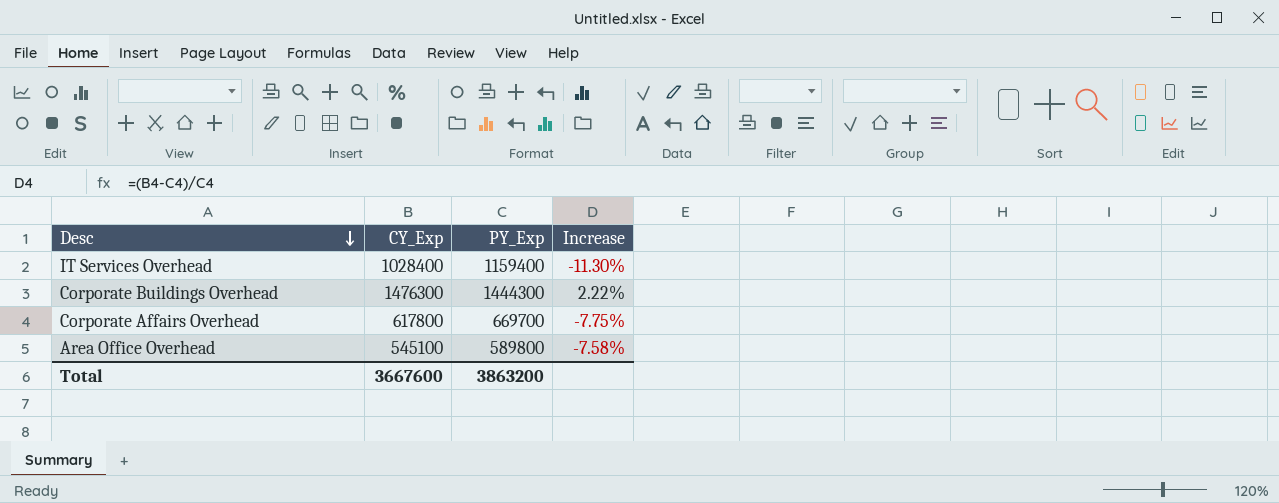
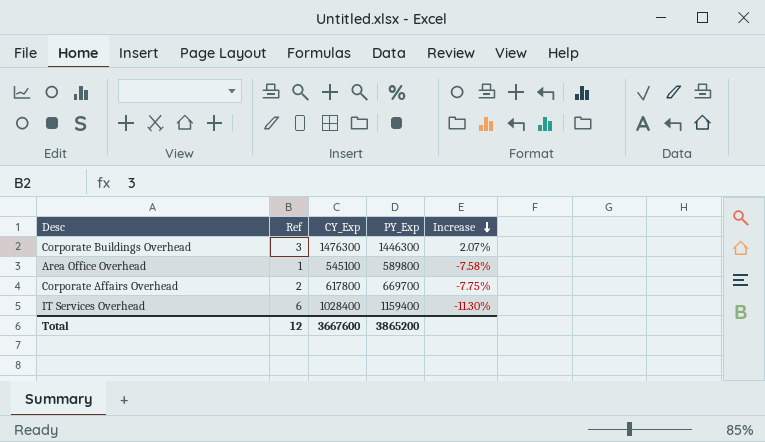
row order: Desc descending -> Increase descending
column Ref | position: none -> 2
Corporate Buildings Overhead | PY_Exp: 1444300 -> 1446300
Corporate Buildings Overhead | Increase: 2.22% -> 2.07%
Total | PY_Exp: 3863200 -> 3865200

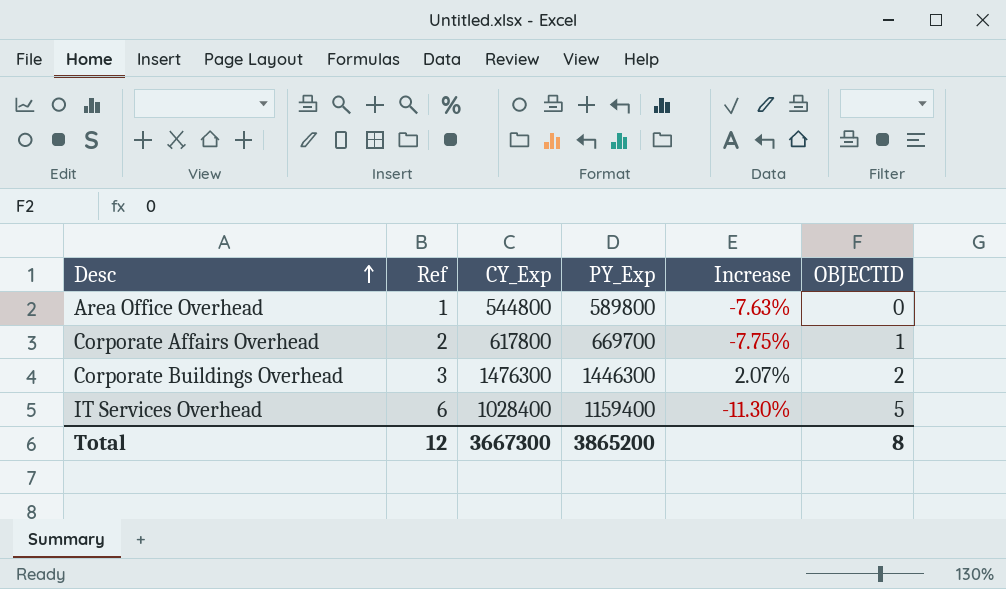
row order: Increase descending -> Desc ascending
column OBJECTID | position: none -> 6
Area Office Overhead | CY_Exp: 545100 -> 544800
Area Office Overhead | Increase: -7.58% -> -7.63%
Total | CY_Exp: 3667600 -> 3667300

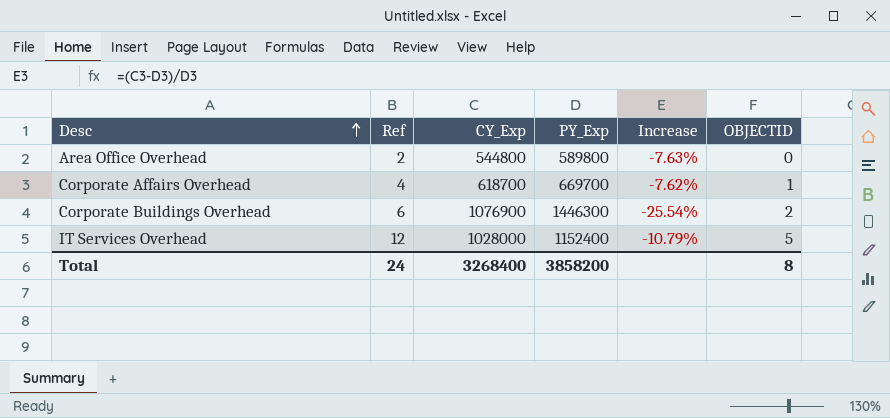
Area Office Overhead | Ref: 1 -> 2
Corporate Affairs Overhead | Ref: 2 -> 4
Corporate Affairs Overhead | CY_Exp: 617800 -> 618700
Corporate Affairs Overhead | Increase: -7.75% -> -7.62%
Corporate Buildings Overhead | Ref: 3 -> 6
Corporate Buildings Overhead | CY_Exp: 1476300 -> 1076900
Corporate Buildings Overhead | Increase: 2.07% -> -25.54%
IT Services Overhead | Ref: 6 -> 12
IT Services Overhead | CY_Exp: 1028400 -> 1028000
IT Services Overhead | PY_Exp: 1159400 -> 1152400
IT Services Overhead | Increase: -11.30% -> -10.79%
Total | Ref: 12 -> 24
Total | CY_Exp: 3667300 -> 3268400
Total | PY_Exp: 3865200 -> 3858200

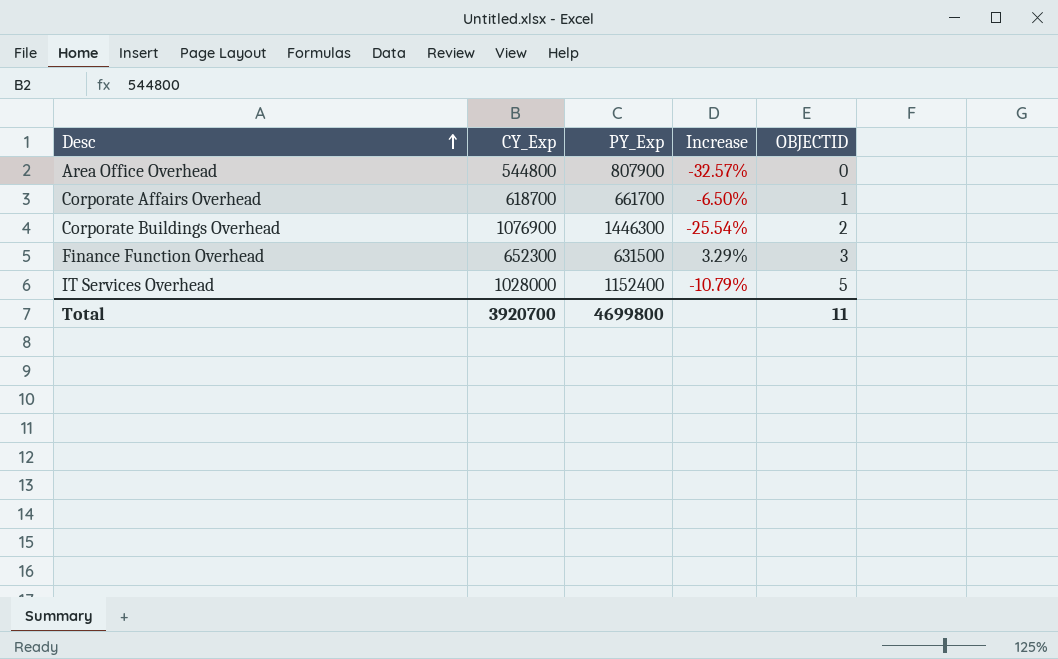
column Ref | position: 2 -> none
Area Office Overhead | PY_Exp: 589800 -> 807900
Area Office Overhead | Increase: -7.63% -> -32.57%
Corporate Affairs Overhead | PY_Exp: 669700 -> 661700
Corporate Affairs Overhead | Increase: -7.62% -> -6.50%
row Finance Function Overhead: none -> 652300 | 631500 | 3.29% | 3
Total | CY_Exp: 3268400 -> 3920700
Total | PY_Exp: 3858200 -> 4699800
Total | OBJECTID: 8 -> 11

